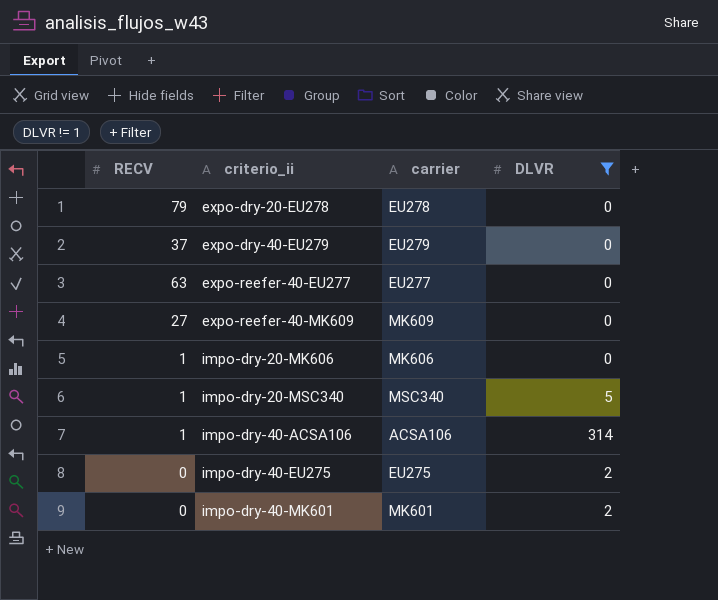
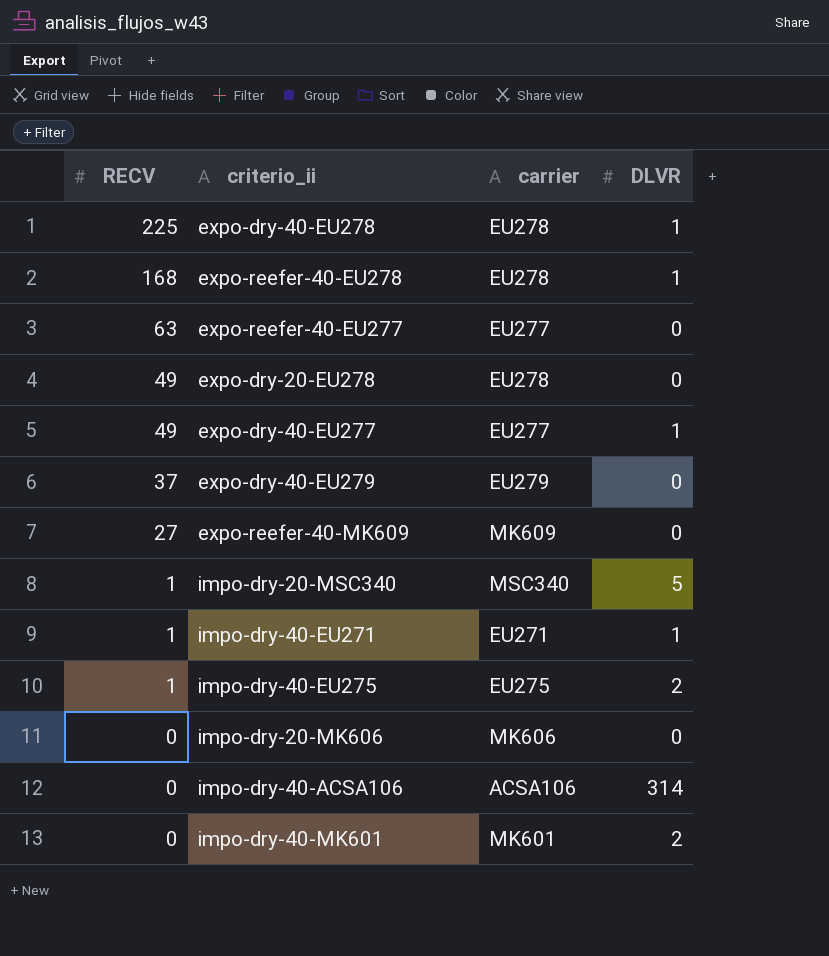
filter: DLVR != 1 -> none
row order: criterio_ii ascending -> RECV descending
expo-dry-20-EU278 | RECV: 79 -> 49
impo-dry-40-EU275 | RECV: 0 -> 1
impo-dry-20-MK606 | RECV: 1 -> 0
impo-dry-40-ACSA106 | RECV: 1 -> 0

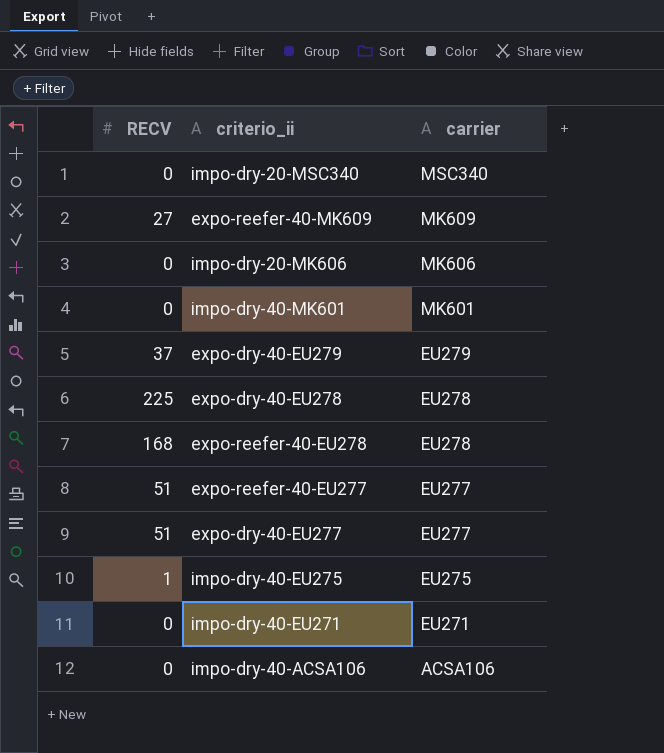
row order: RECV descending -> carrier descending
column DLVR | position: 4 -> none
row expo-dry-20-EU278: 49 | EU278 | 0 -> none
impo-dry-20-MSC340 | RECV: 1 -> 0
expo-reefer-40-EU277 | RECV: 63 -> 51
expo-dry-40-EU277 | RECV: 49 -> 51
impo-dry-40-EU271 | RECV: 1 -> 0

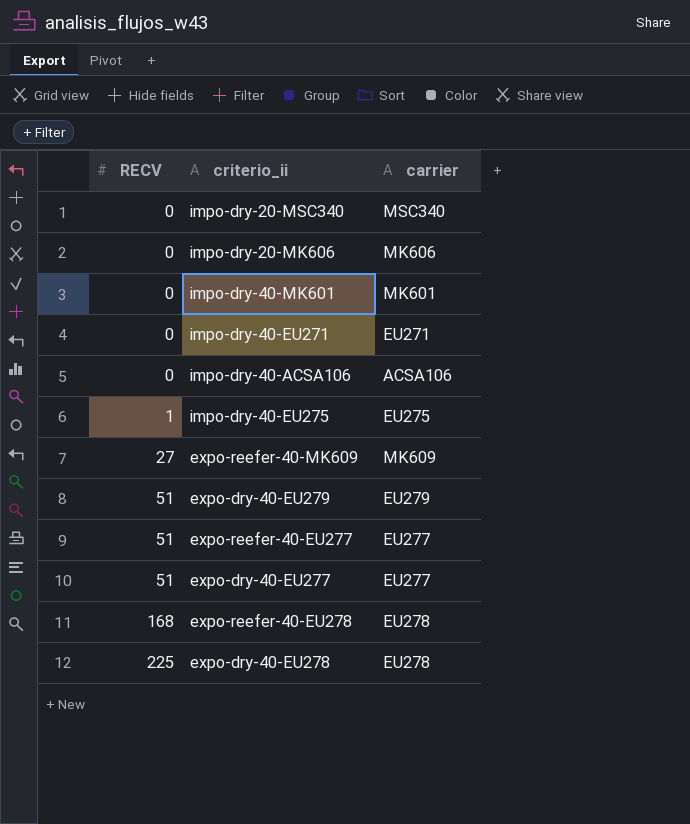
row order: carrier descending -> RECV ascending
expo-dry-40-EU279 | RECV: 37 -> 51

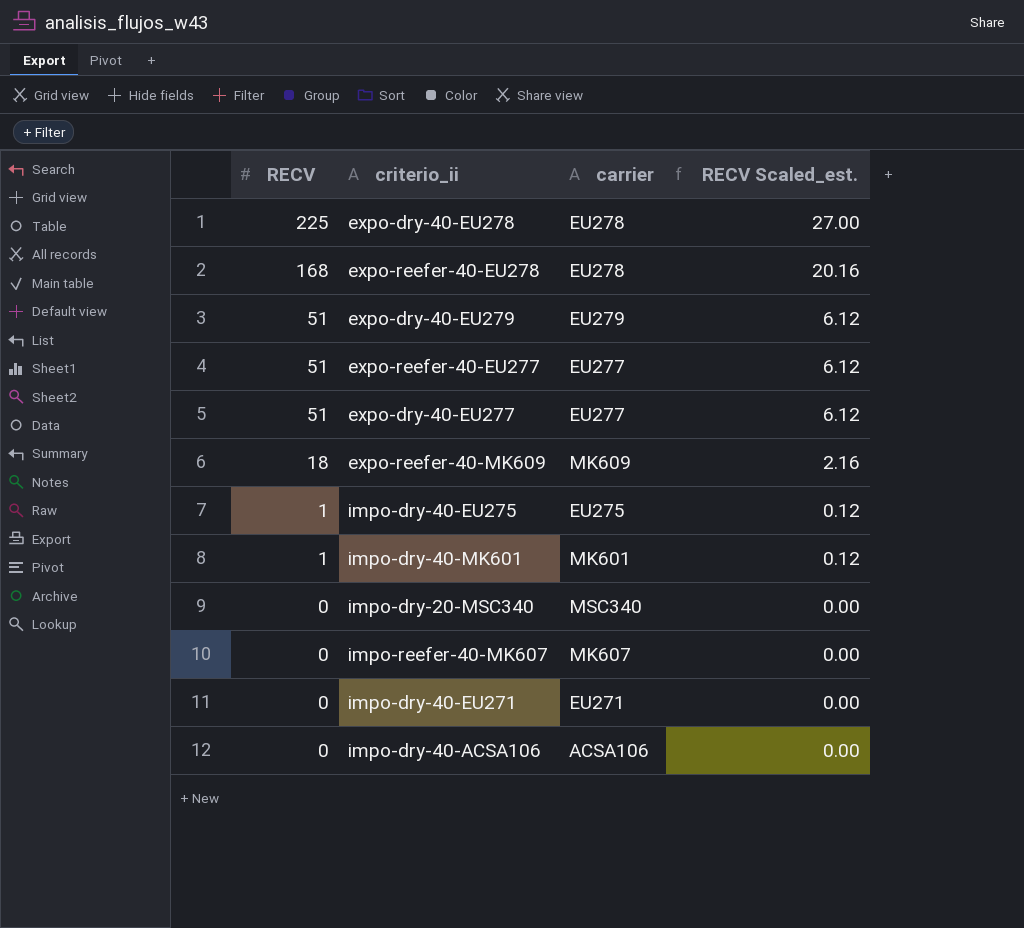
row order: RECV ascending -> RECV descending
column RECV Scaled_est. | formula: none -> [RECV] * 0.12
row impo-dry-20-MK606: 0 | MK606 -> none
expo-reefer-40-MK609 | RECV: 27 -> 18
impo-dry-40-MK601 | RECV: 0 -> 1
row impo-reefer-40-MK607: none -> 0 | MK607 | 0.00

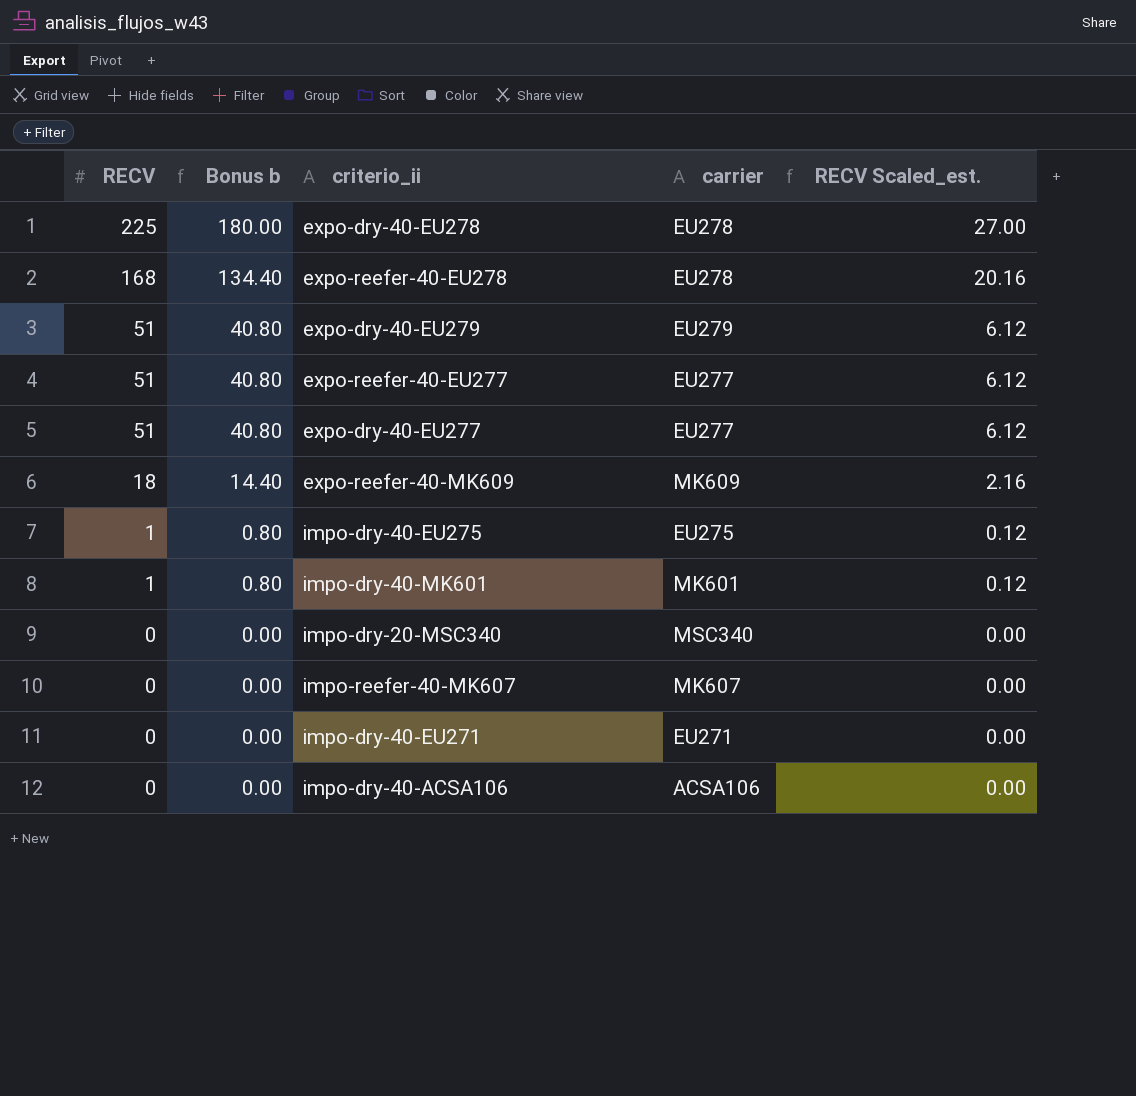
column Bonus b | formula: none -> [RECV] * 0.8

